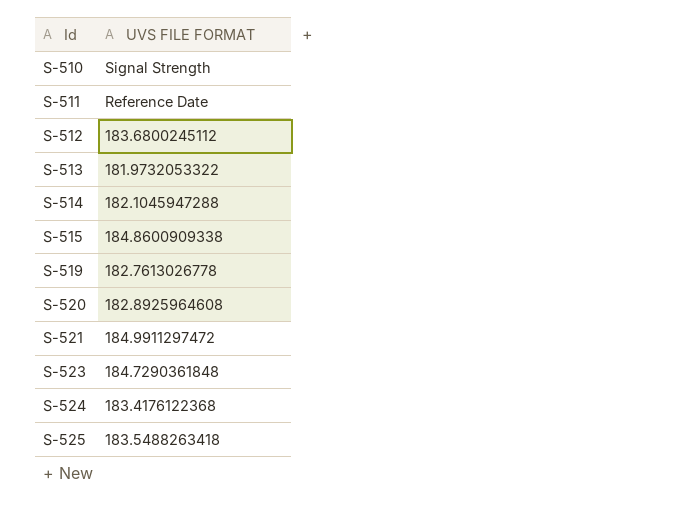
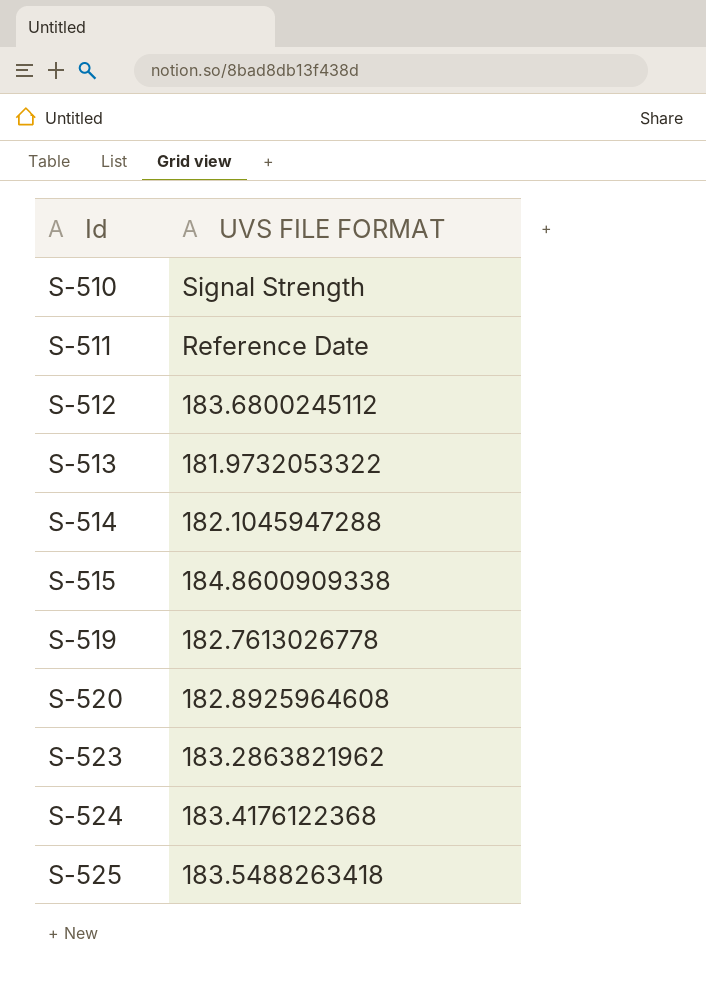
row S-521: 184.9911297472 -> none
S-523 | UVS FILE FORMAT: 184.7290361848 -> 183.2863821962

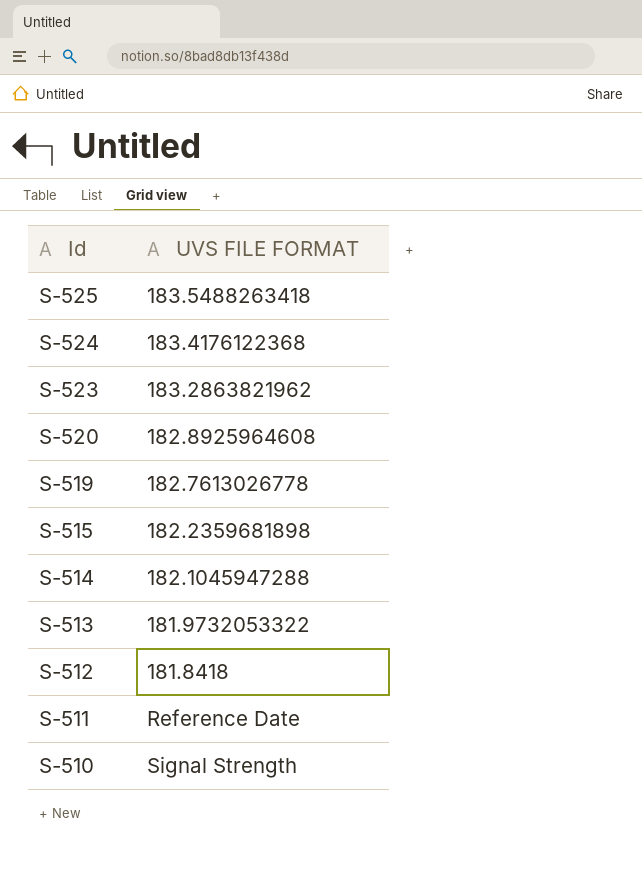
row order: Id ascending -> Id descending
S-515 | UVS FILE FORMAT: 184.8600909338 -> 182.2359681898
S-512 | UVS FILE FORMAT: 183.6800245112 -> 181.8418

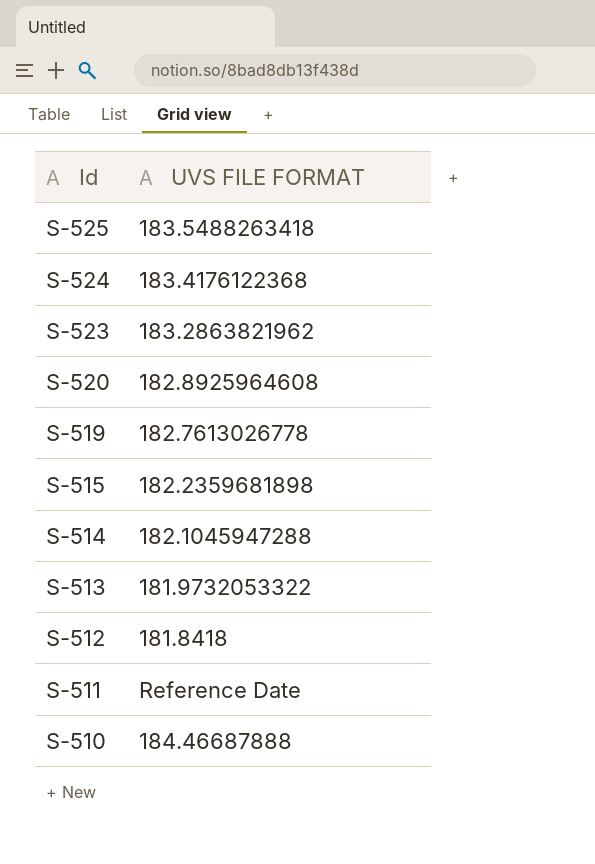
S-510 | UVS FILE FORMAT: Signal Strength -> 184.46687888

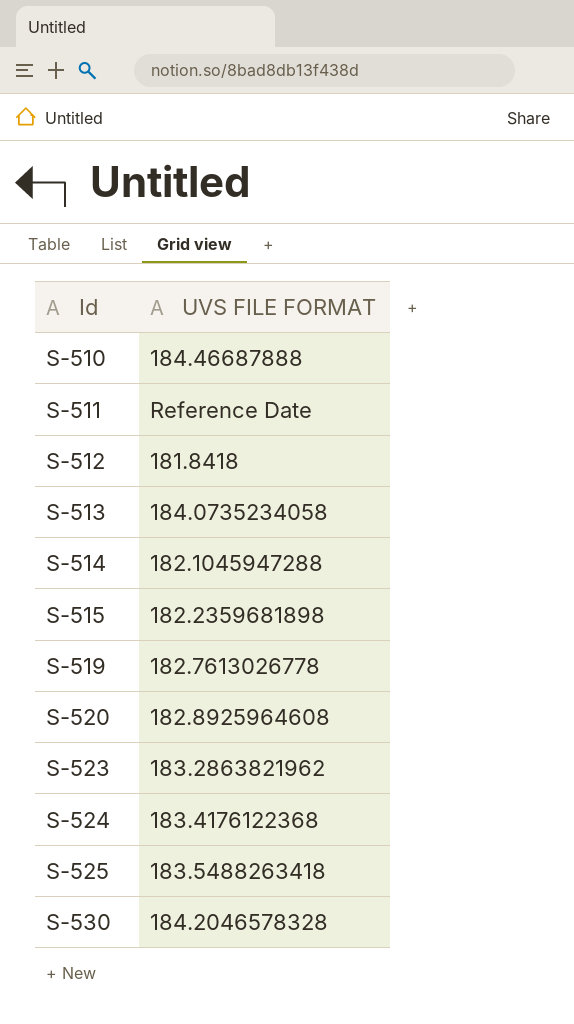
row order: Id descending -> Id ascending
S-513 | UVS FILE FORMAT: 181.9732053322 -> 184.0735234058
row S-530: none -> 184.2046578328

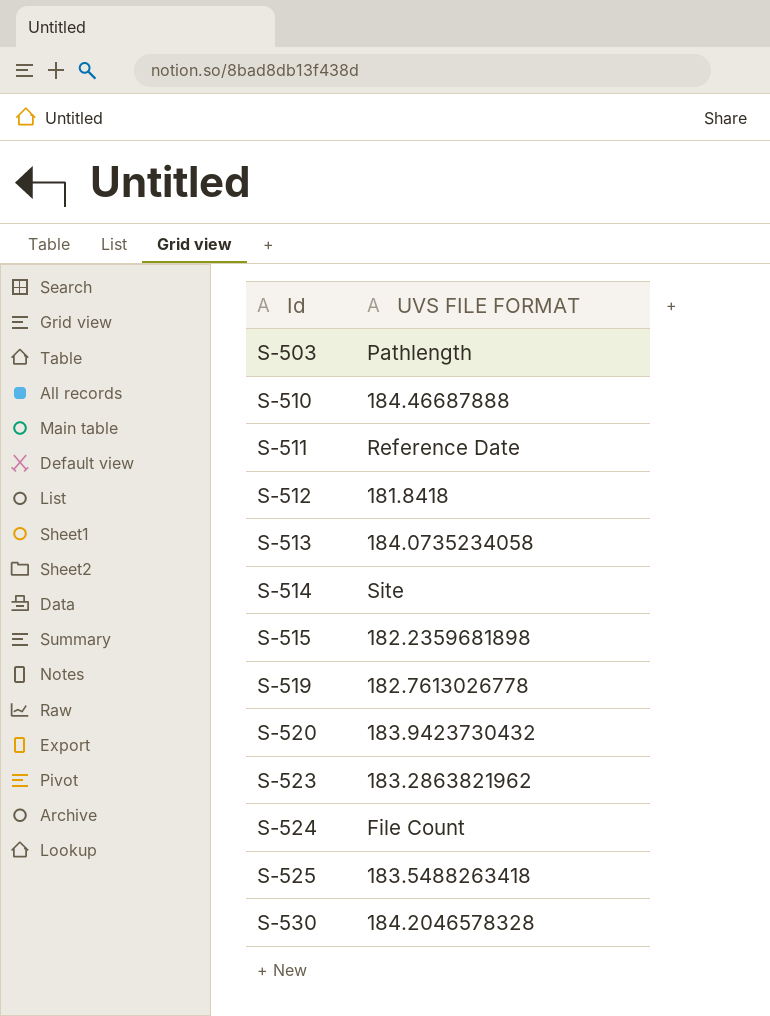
row S-503: none -> Pathlength
S-514 | UVS FILE FORMAT: 182.1045947288 -> Site
S-520 | UVS FILE FORMAT: 182.8925964608 -> 183.9423730432
S-524 | UVS FILE FORMAT: 183.4176122368 -> File Count

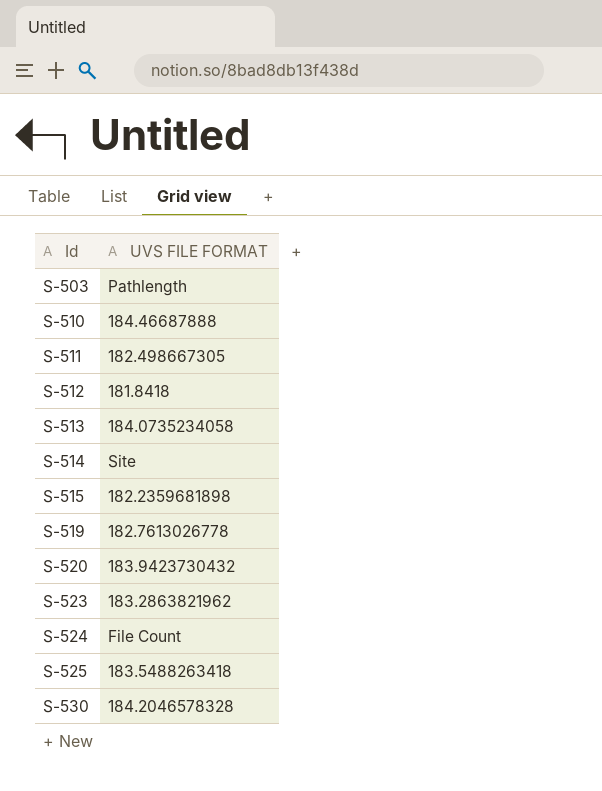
S-511 | UVS FILE FORMAT: Reference Date -> 182.498667305

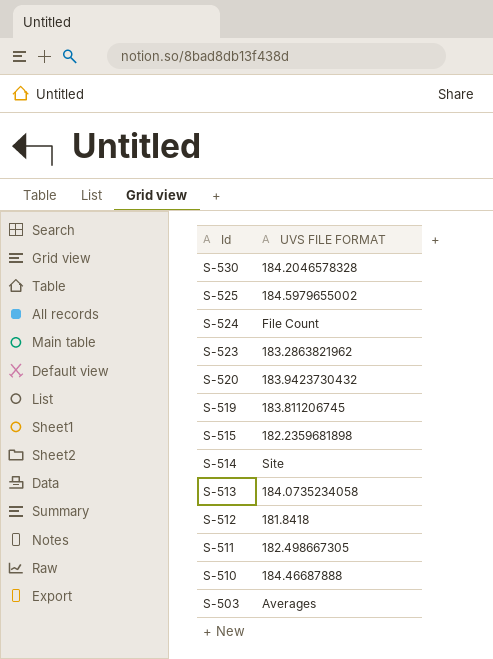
row order: Id ascending -> Id descending
S-525 | UVS FILE FORMAT: 183.5488263418 -> 184.5979655002
S-519 | UVS FILE FORMAT: 182.7613026778 -> 183.811206745
S-503 | UVS FILE FORMAT: Pathlength -> Averages

